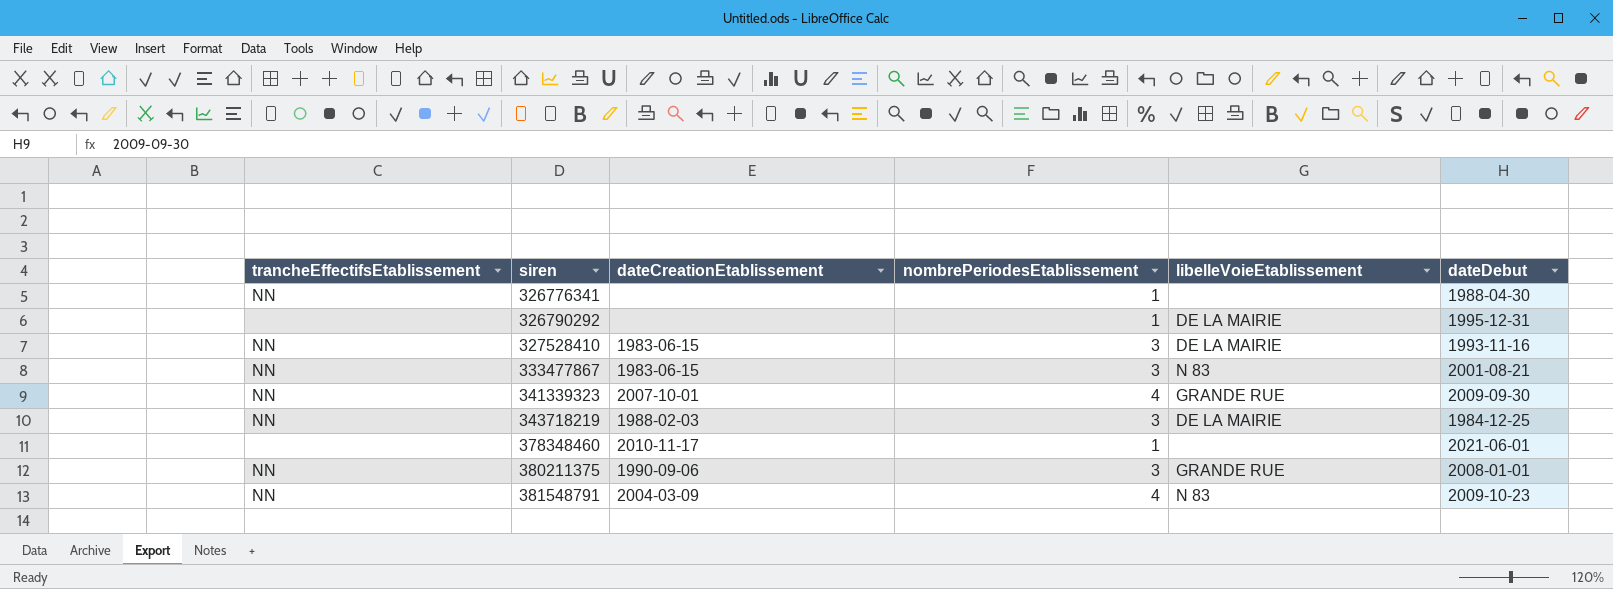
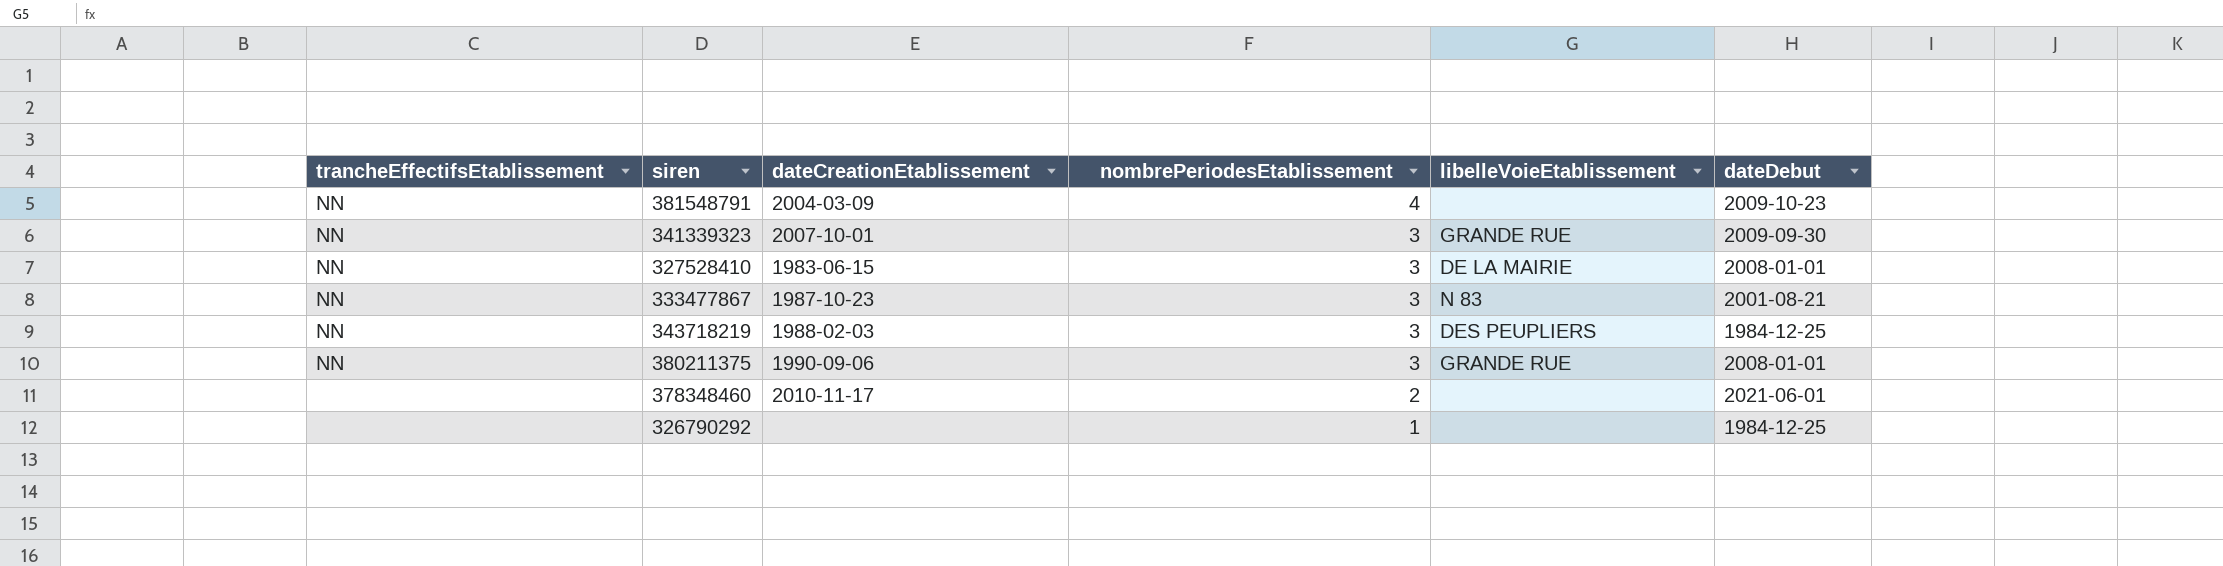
row order: siren ascending -> nombrePeriodesEtablissement descending
row 326776341: NN | none | 1 | none | 1988-04-30 -> none
381548791 | libelleVoieEtablissement: N 83 -> none
341339323 | nombrePeriodesEtablissement: 4 -> 3
327528410 | dateDebut: 1993-11-16 -> 2008-01-01
333477867 | dateCreationEtablissement: 1983-06-15 -> 1987-10-23
343718219 | libelleVoieEtablissement: DE LA MAIRIE -> DES PEUPLIERS
378348460 | nombrePeriodesEtablissement: 1 -> 2
326790292 | libelleVoieEtablissement: DE LA MAIRIE -> none
326790292 | dateDebut: 1995-12-31 -> 1984-12-25

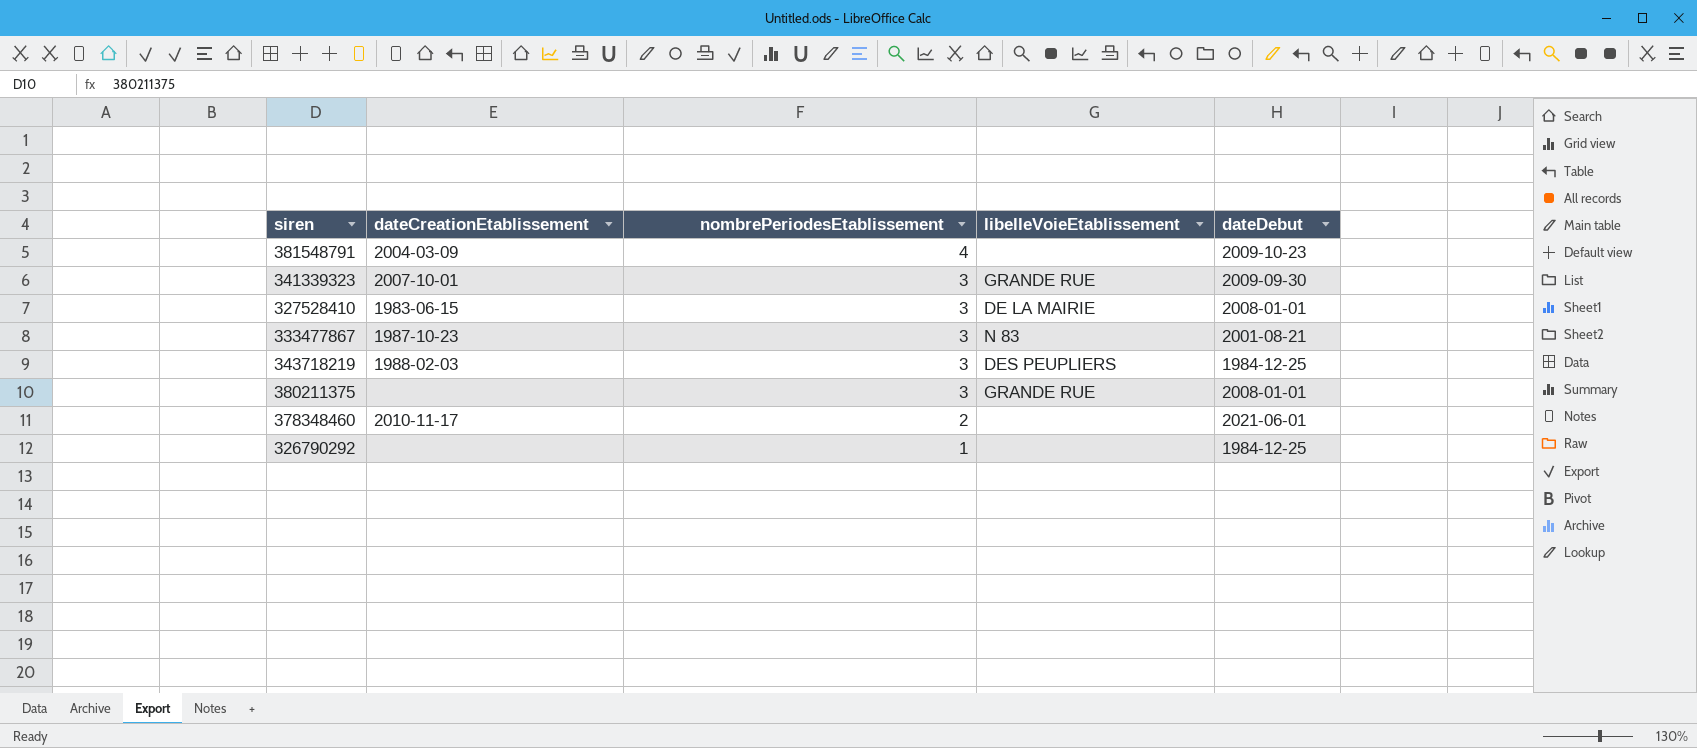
column trancheEffectifsEtablissement | position: 1 -> none
380211375 | dateCreationEtablissement: 1990-09-06 -> none

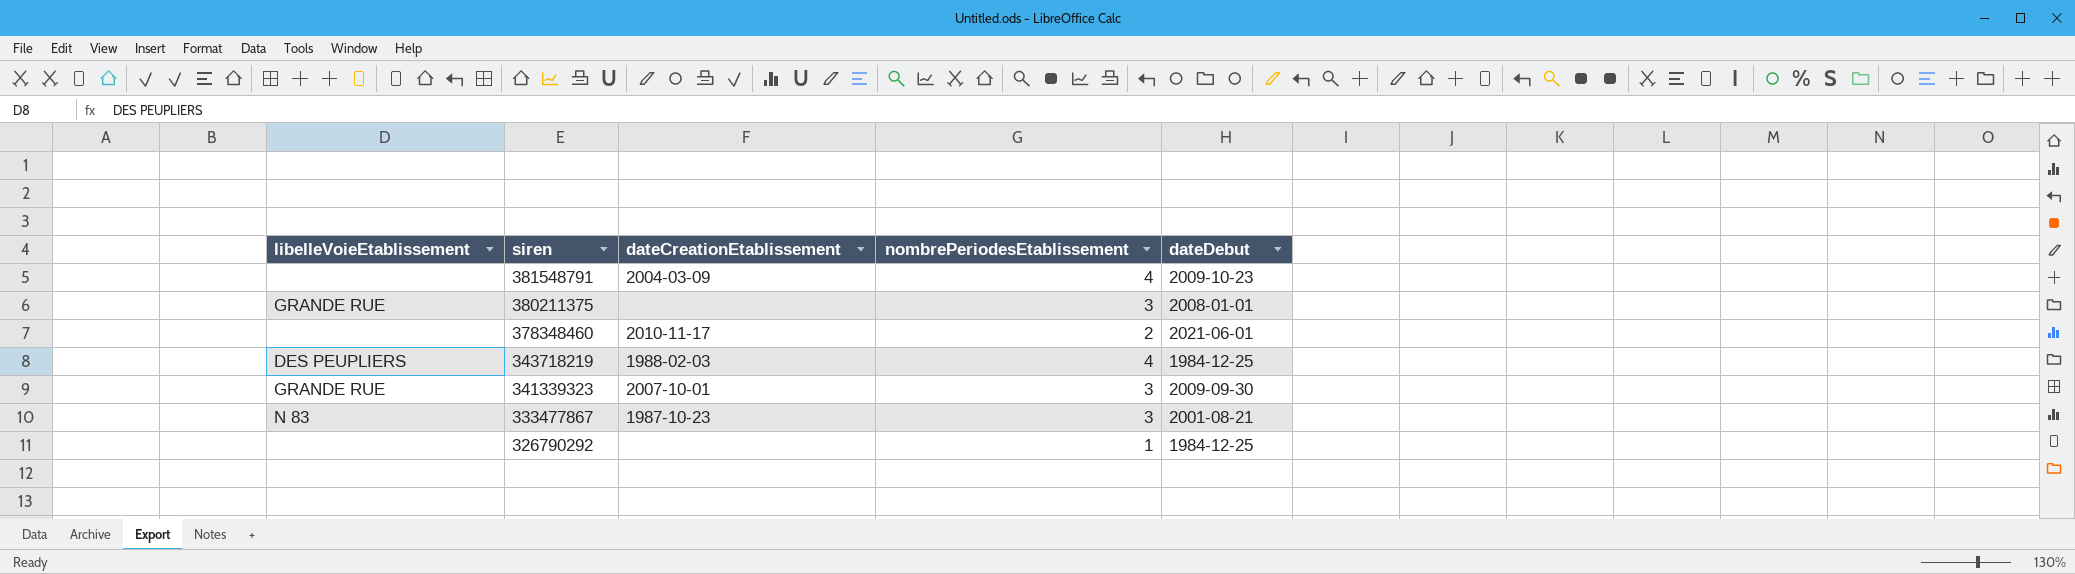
row order: nombrePeriodesEtablissement descending -> siren descending
column libelleVoieEtablissement | position: 4 -> 1
row 327528410: 1983-06-15 | 3 | DE LA MAIRIE | 2008-01-01 -> none
343718219 | nombrePeriodesEtablissement: 3 -> 4

